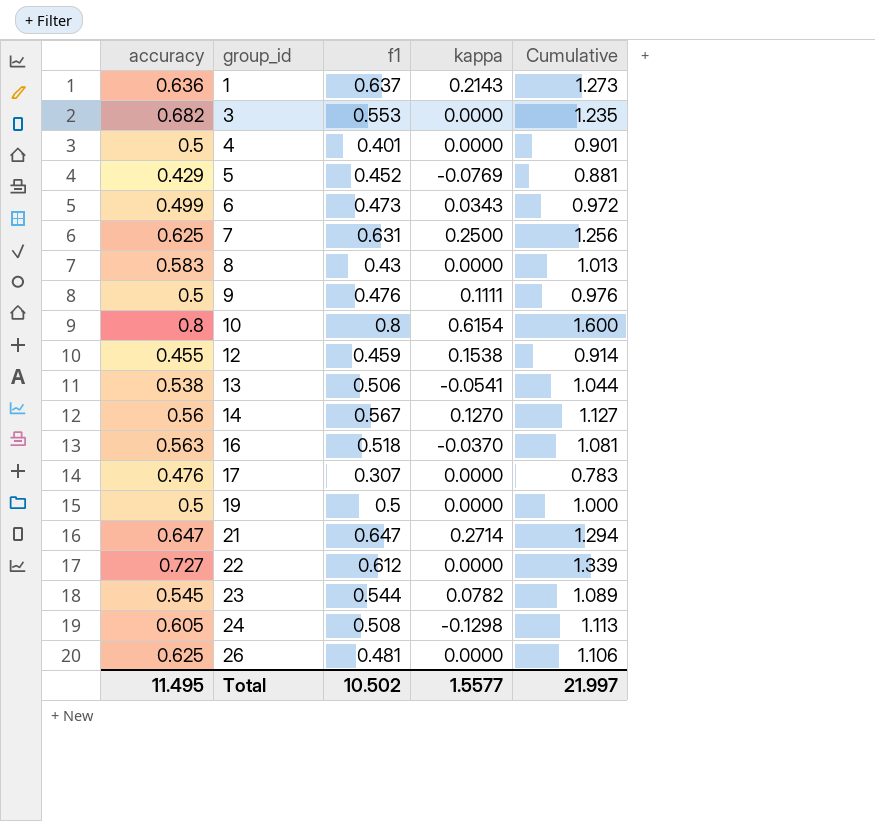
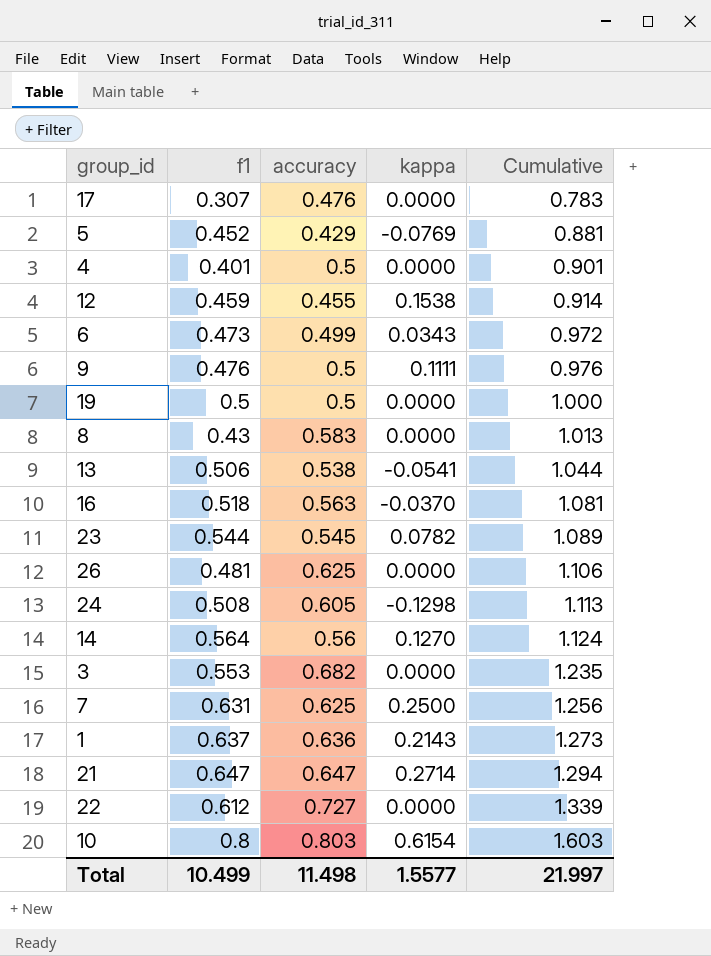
row order: group_id ascending -> Cumulative ascending
column accuracy | position: 1 -> 3
14 | f1: 0.567 -> 0.564
14 | Cumulative: 1.127 -> 1.124
10 | accuracy: 0.8 -> 0.803
10 | Cumulative: 1.600 -> 1.603
Total | f1: 10.502 -> 10.499
Total | accuracy: 11.495 -> 11.498

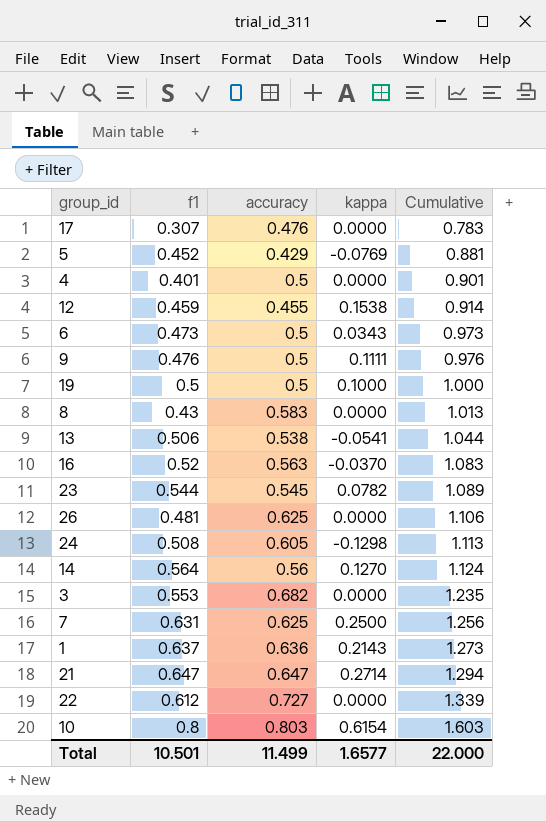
6 | accuracy: 0.499 -> 0.5
6 | Cumulative: 0.972 -> 0.973
19 | kappa: 0.0000 -> 0.1000
16 | f1: 0.518 -> 0.52
16 | Cumulative: 1.081 -> 1.083
Total | f1: 10.499 -> 10.501
Total | accuracy: 11.498 -> 11.499
Total | kappa: 1.5577 -> 1.6577
Total | Cumulative: 21.997 -> 22.000

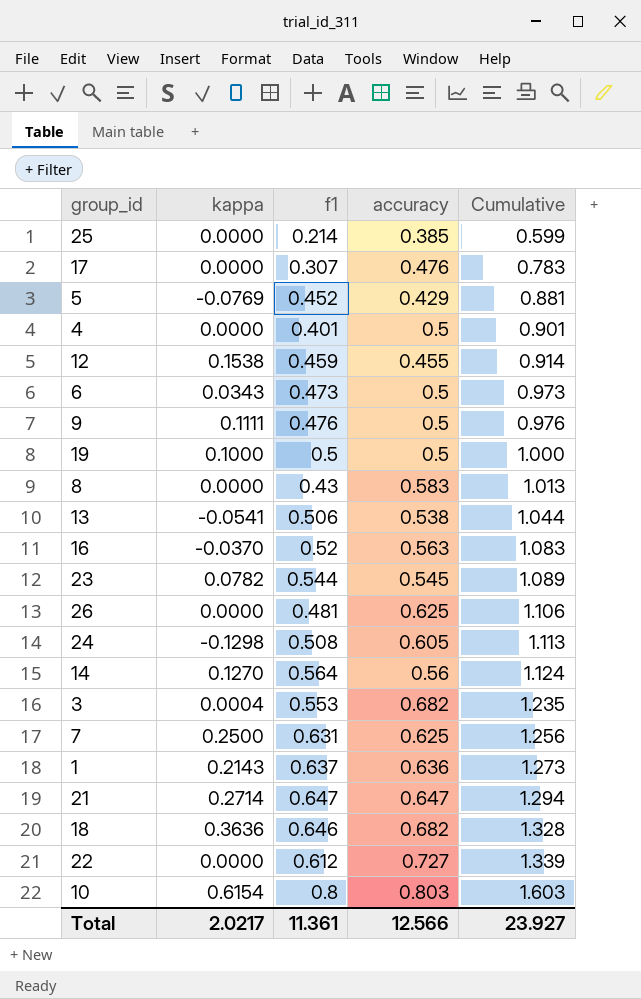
column kappa | position: 4 -> 2
row 25: none -> 0.0000 | 0.214 | 0.385 | 0.599
3 | kappa: 0.0000 -> 0.0004
row 18: none -> 0.3636 | 0.646 | 0.682 | 1.328
Total | kappa: 1.6577 -> 2.0217
Total | f1: 10.501 -> 11.361
Total | accuracy: 11.499 -> 12.566
Total | Cumulative: 22.000 -> 23.927

